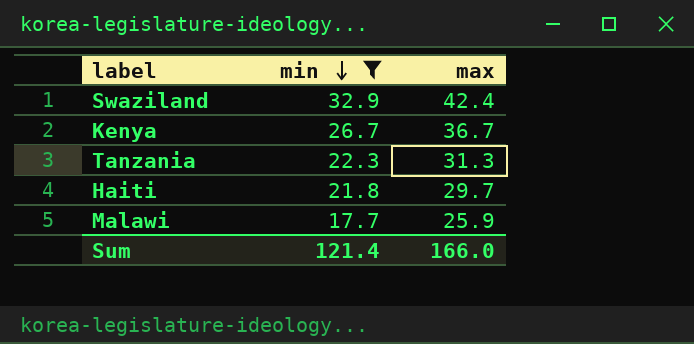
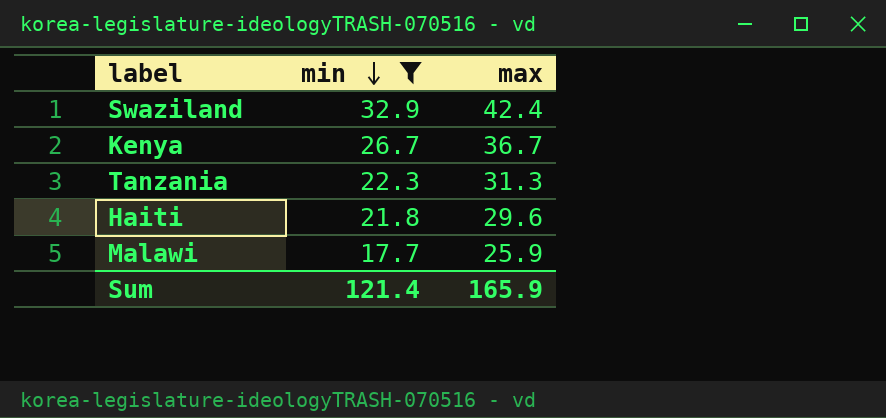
Haiti | max: 29.7 -> 29.6
Sum | max: 166.0 -> 165.9

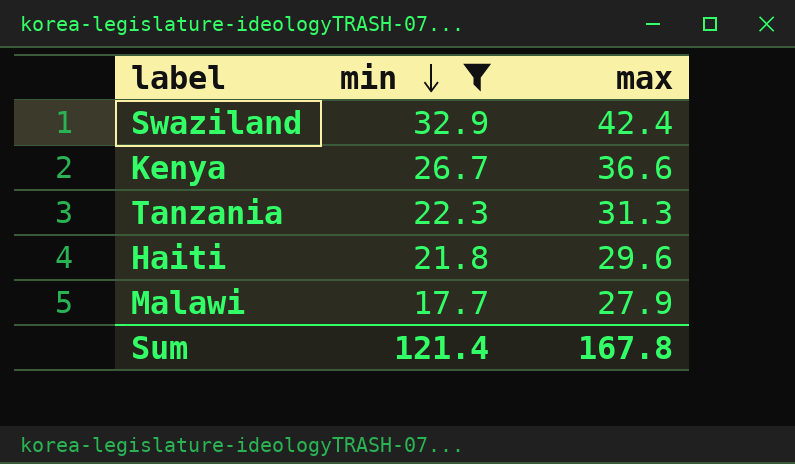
Kenya | max: 36.7 -> 36.6
Malawi | max: 25.9 -> 27.9
Sum | max: 165.9 -> 167.8

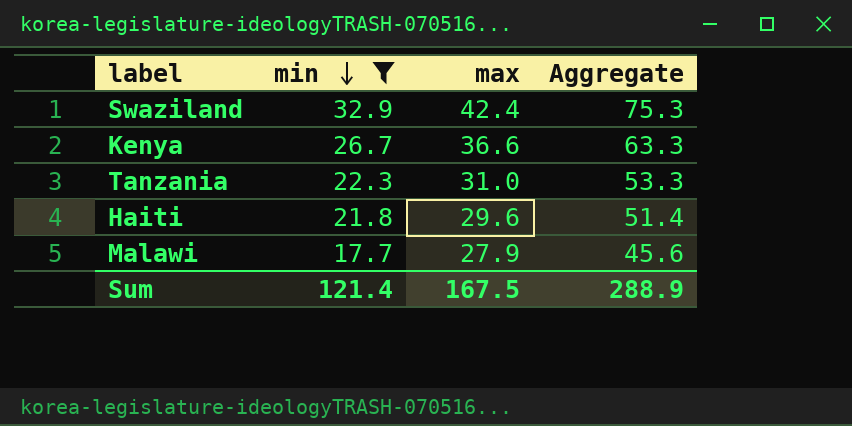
column Aggregate | formula: none -> [min] + [max]
Tanzania | max: 31.3 -> 31.0
Sum | max: 167.8 -> 167.5

